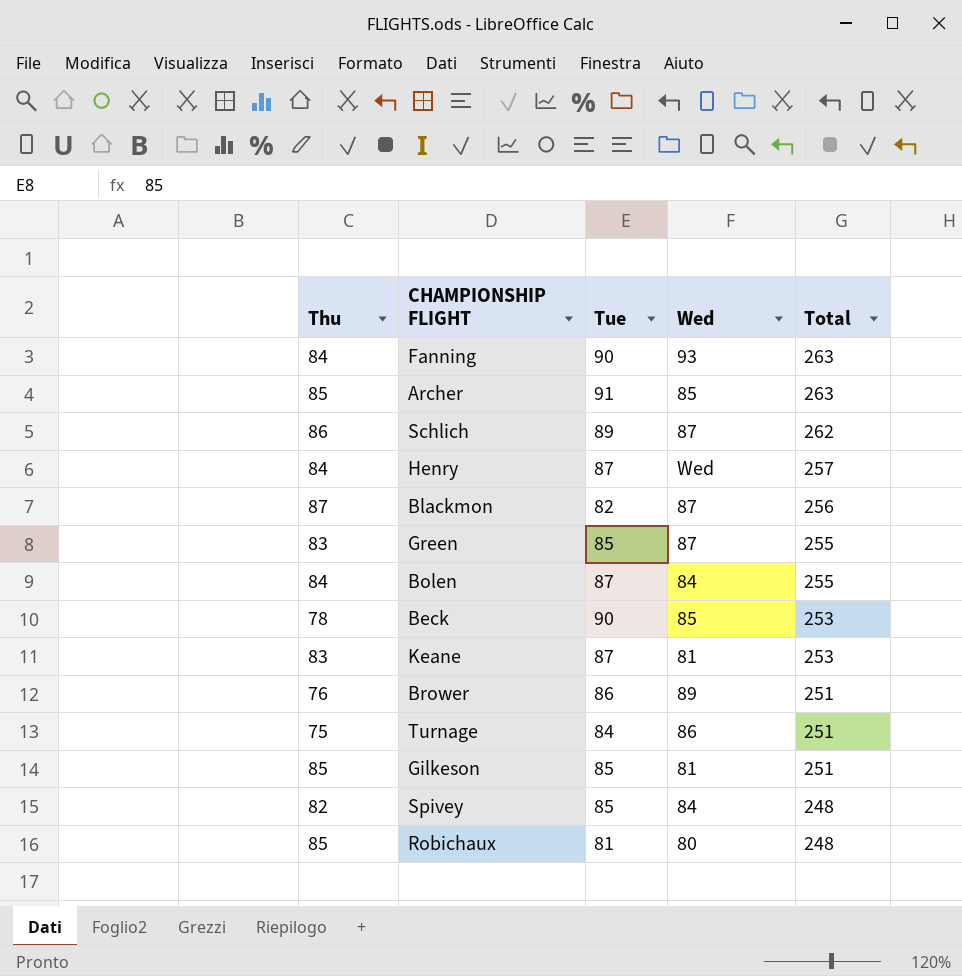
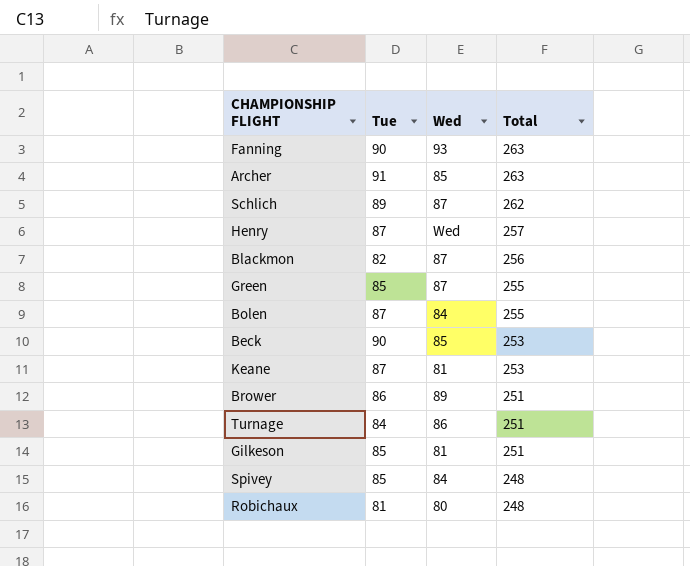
column Thu | position: 1 -> none

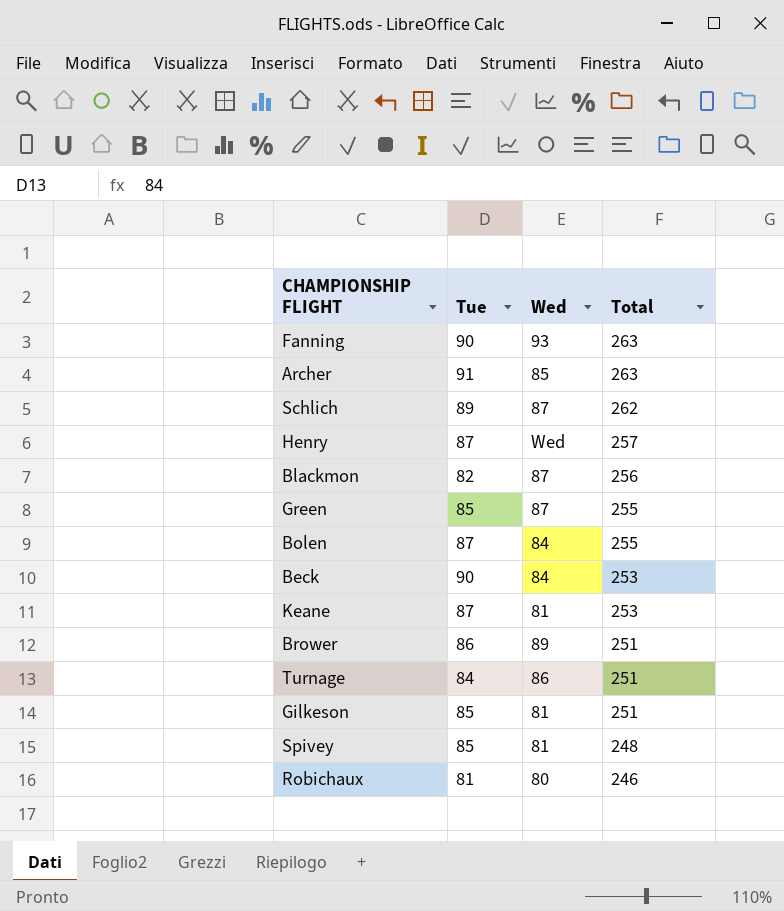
Beck | Wed: 85 -> 84
Spivey | Wed: 84 -> 81
Robichaux | Total: 248 -> 246

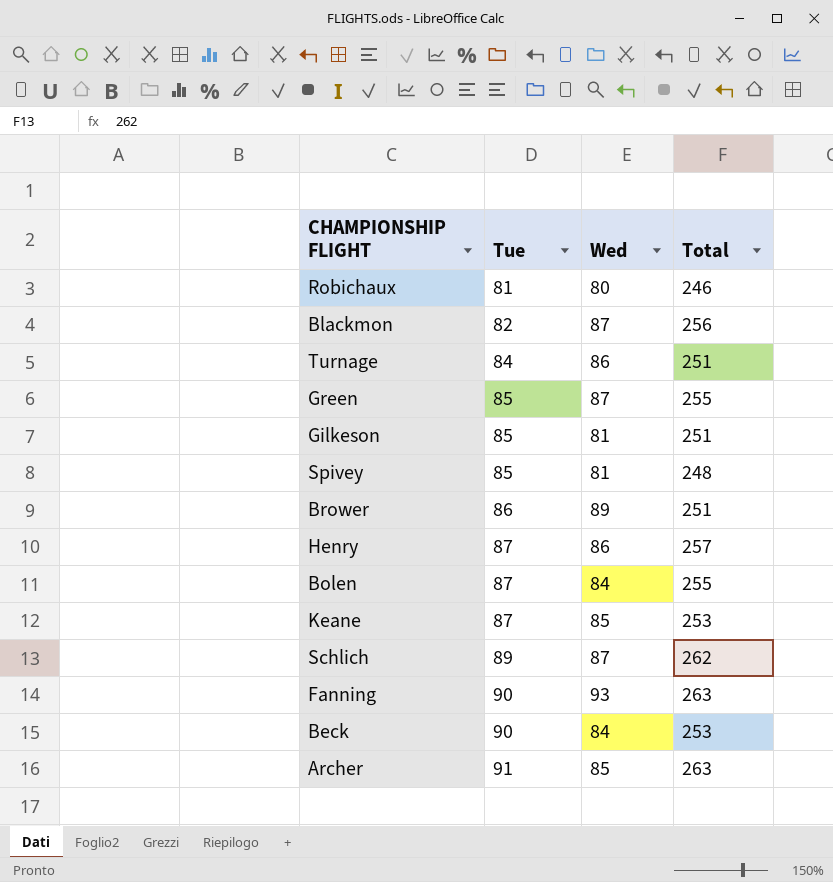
row order: Total descending -> Tue ascending
Henry | Wed: Wed -> 86
Keane | Wed: 81 -> 85

